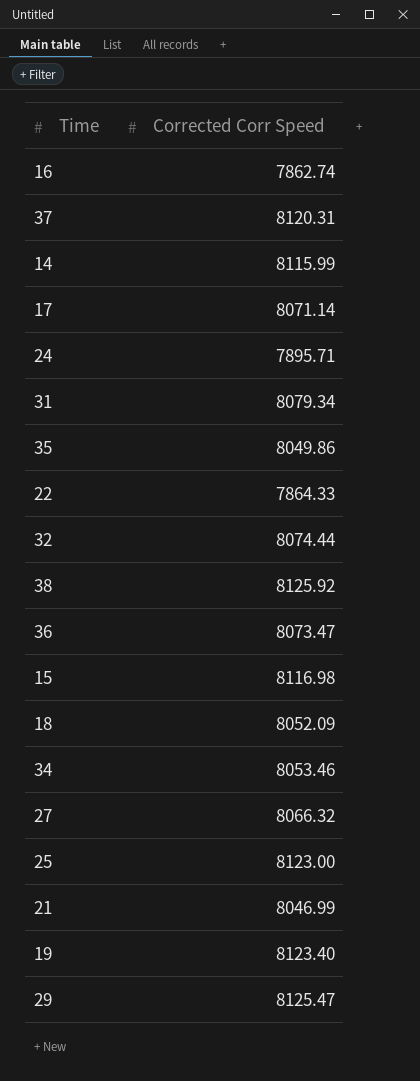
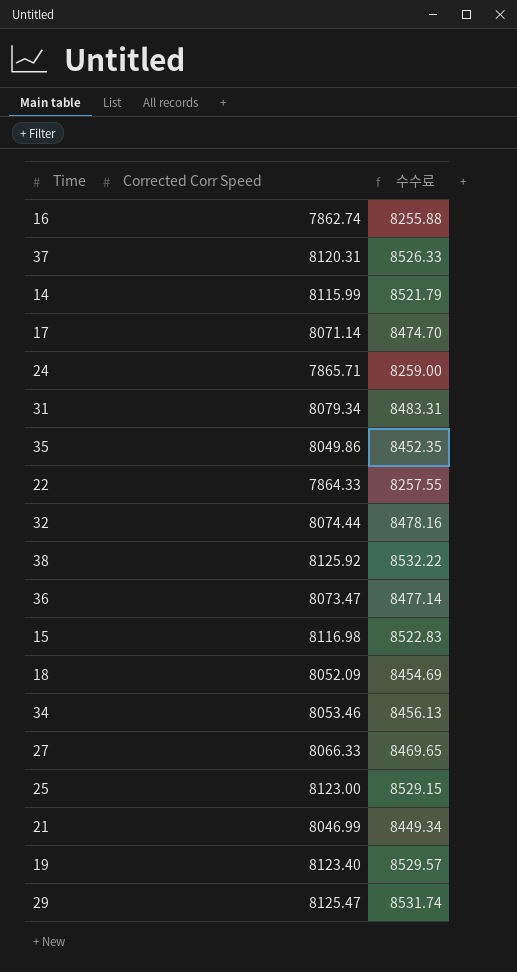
column 수수료 | formula: none -> [Corrected Corr Speed] * 1.05
24 | Corrected Corr Speed: 7895.71 -> 7865.71
27 | Corrected Corr Speed: 8066.32 -> 8066.33

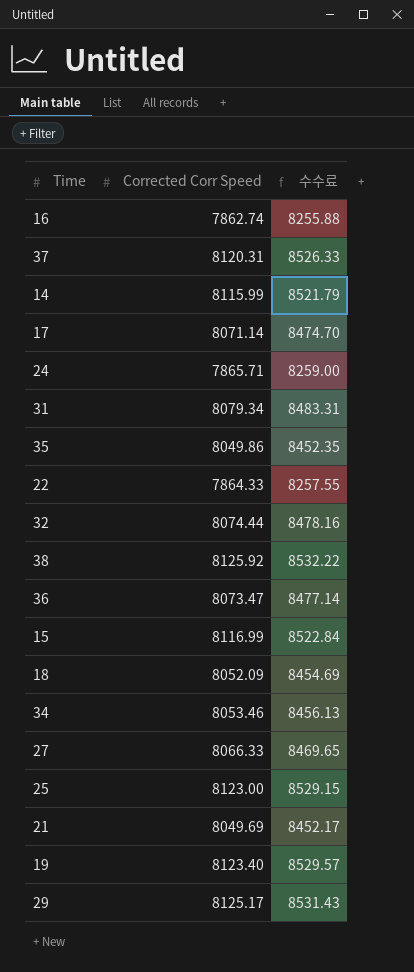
15 | Corrected Corr Speed: 8116.98 -> 8116.99
15 | 수수료: 8522.83 -> 8522.84
21 | Corrected Corr Speed: 8046.99 -> 8049.69
21 | 수수료: 8449.34 -> 8452.17
29 | Corrected Corr Speed: 8125.47 -> 8125.17
29 | 수수료: 8531.74 -> 8531.43

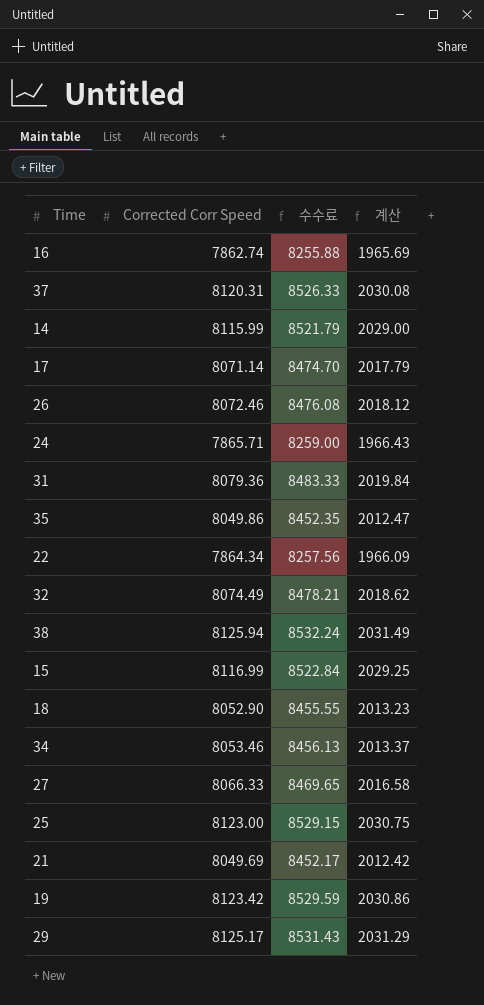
column 계산 | formula: none -> [Corrected Corr Speed] * 0.25
row 36: 8073.47 | 8477.14 -> none
row 26: none -> 8072.46 | 8476.08 | 2018.12
31 | Corrected Corr Speed: 8079.34 -> 8079.36
31 | 수수료: 8483.31 -> 8483.33
22 | Corrected Corr Speed: 7864.33 -> 7864.34
22 | 수수료: 8257.55 -> 8257.56
32 | Corrected Corr Speed: 8074.44 -> 8074.49
32 | 수수료: 8478.16 -> 8478.21
38 | Corrected Corr Speed: 8125.92 -> 8125.94
38 | 수수료: 8532.22 -> 8532.24
18 | Corrected Corr Speed: 8052.09 -> 8052.90
18 | 수수료: 8454.69 -> 8455.55
19 | Corrected Corr Speed: 8123.40 -> 8123.42
19 | 수수료: 8529.57 -> 8529.59

